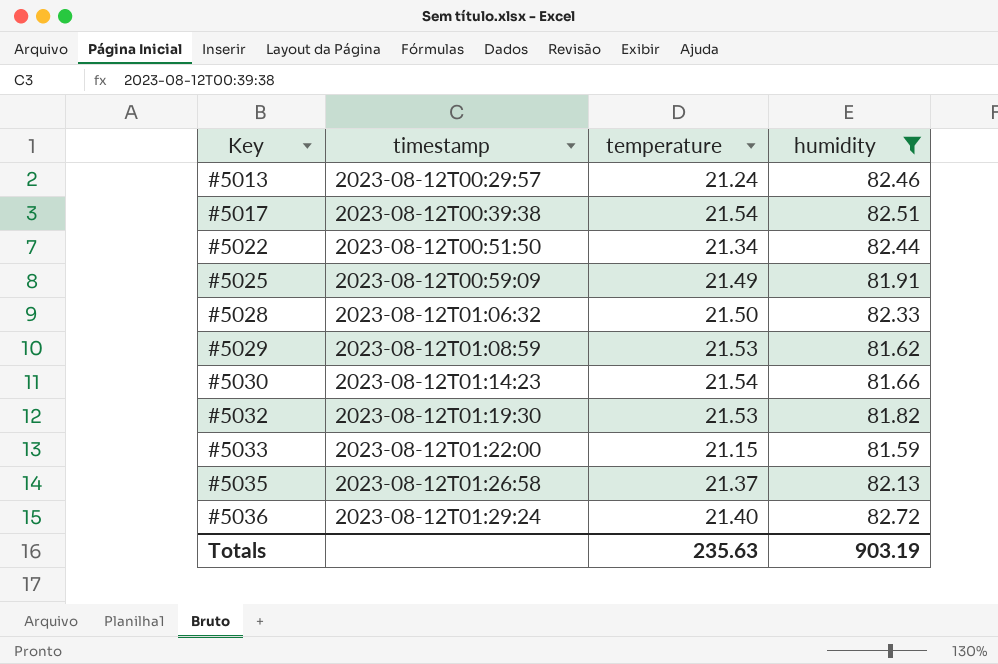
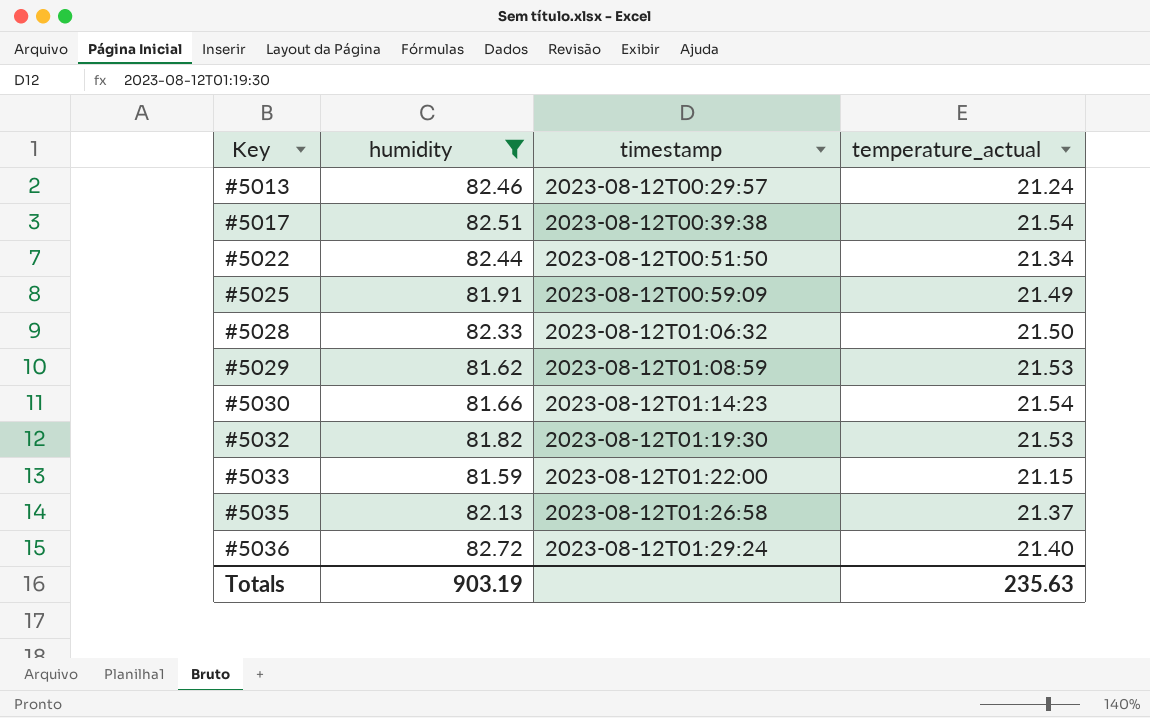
column humidity | position: 4 -> 2
column name: temperature -> temperature_actual

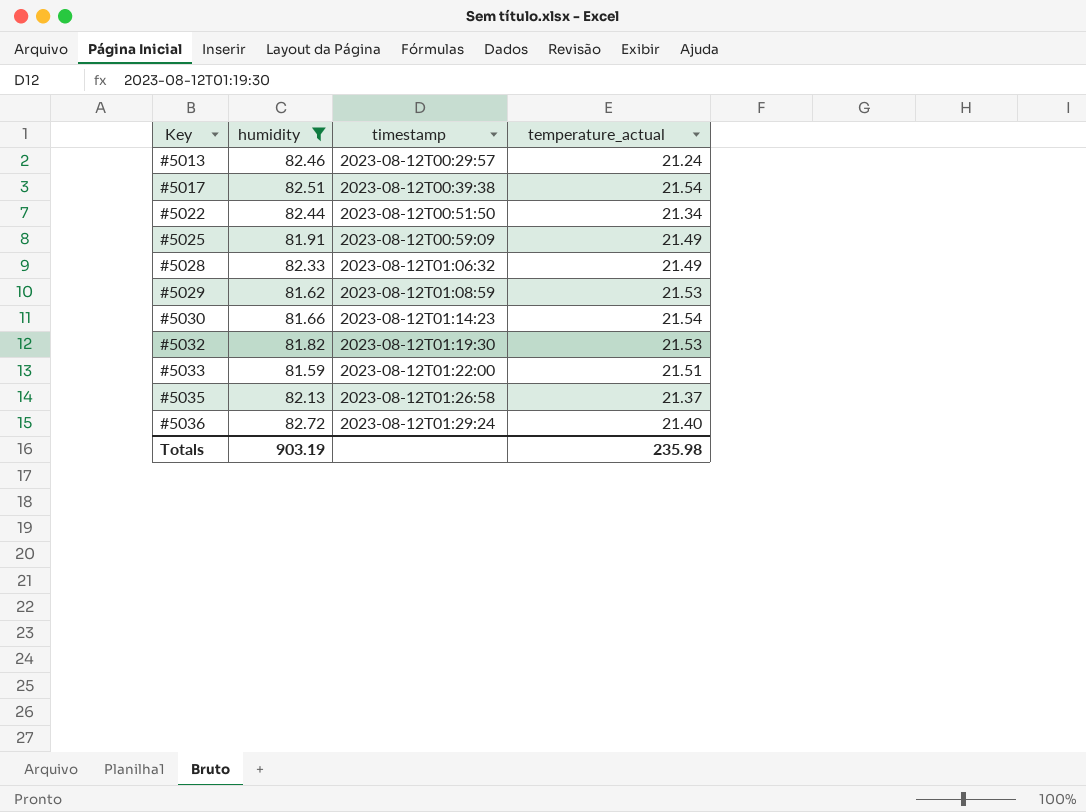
#5028 | temperature_actual: 21.50 -> 21.49
#5033 | temperature_actual: 21.15 -> 21.51
Totals | temperature_actual: 235.63 -> 235.98

